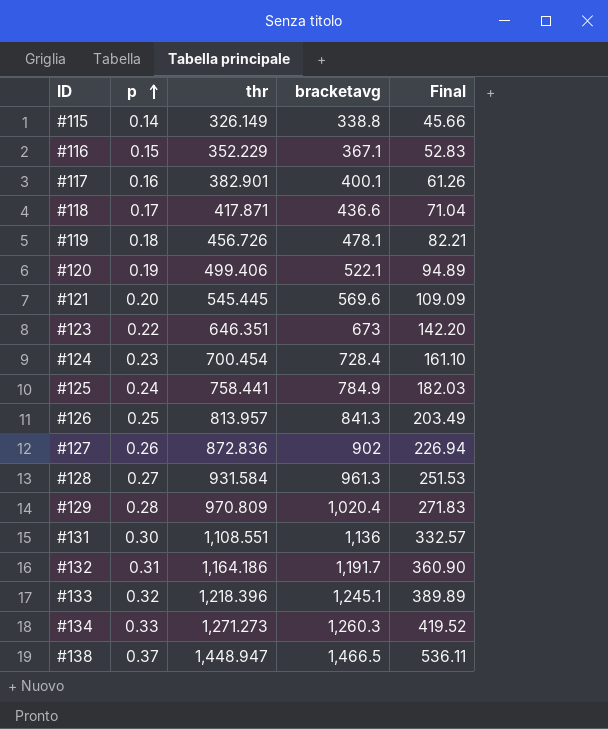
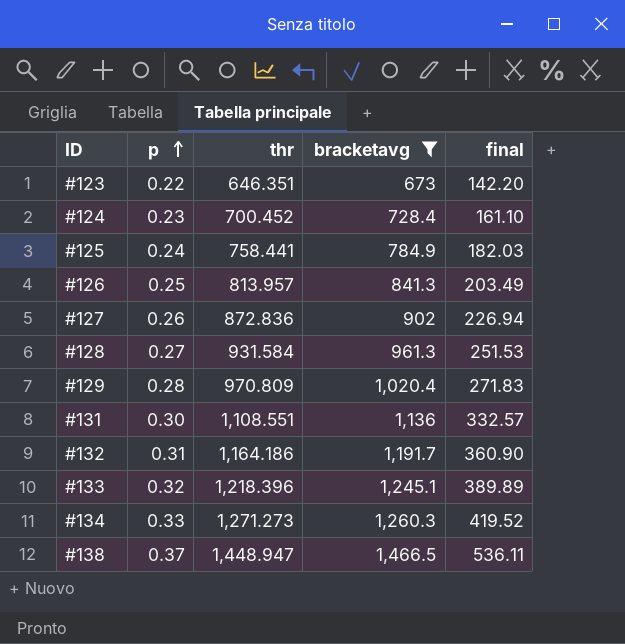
filter: none -> bracketavg >= 673
column name: Final -> final
#124 | thr: 700.454 -> 700.452

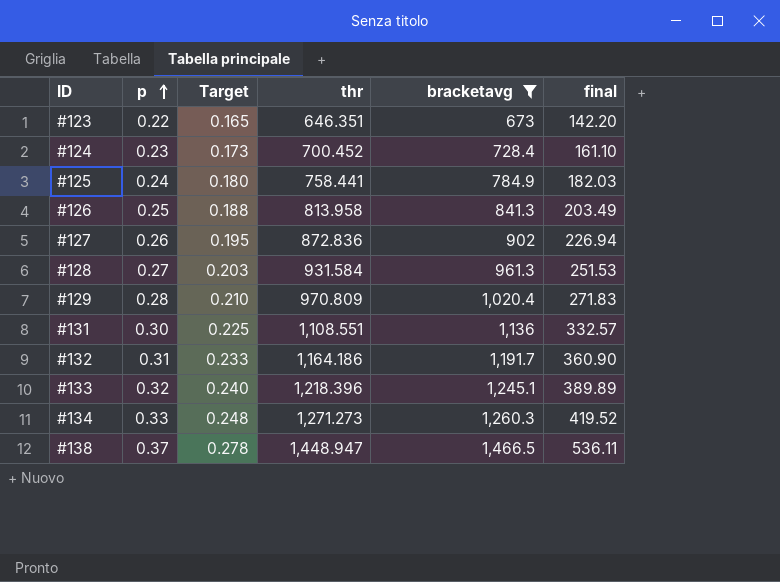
column Target | formula: none -> [p] * 0.75
#126 | thr: 813.957 -> 813.958

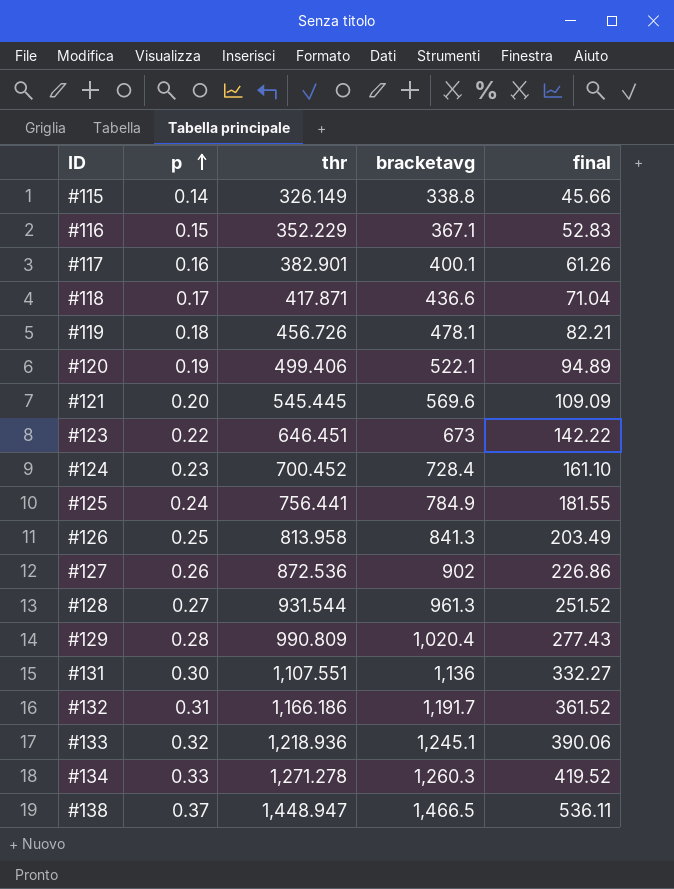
filter: bracketavg >= 673 -> none
column Target | formula: [p] * 0.75 -> none
#123 | thr: 646.351 -> 646.451
#123 | final: 142.20 -> 142.22
#125 | thr: 758.441 -> 756.441
#125 | final: 182.03 -> 181.55
#127 | thr: 872.836 -> 872.536
#127 | final: 226.94 -> 226.86
#128 | thr: 931.584 -> 931.544
#128 | final: 251.53 -> 251.52
#129 | thr: 970.809 -> 990.809
#129 | final: 271.83 -> 277.43
#131 | thr: 1,108.551 -> 1,107.551
#131 | final: 332.57 -> 332.27
#132 | thr: 1,164.186 -> 1,166.186
#132 | final: 360.90 -> 361.52
#133 | thr: 1,218.396 -> 1,218.936
#133 | final: 389.89 -> 390.06
#134 | thr: 1,271.273 -> 1,271.278

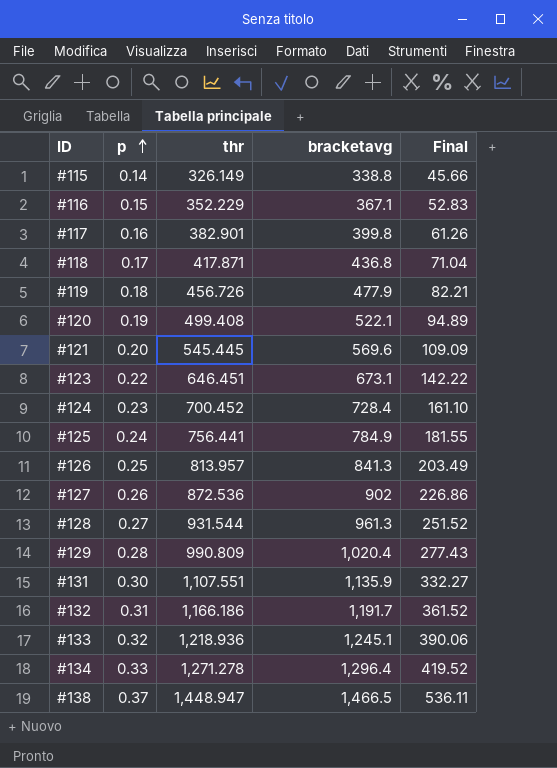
column name: final -> Final
#117 | bracketavg: 400.1 -> 399.8
#118 | bracketavg: 436.6 -> 436.8
#119 | bracketavg: 478.1 -> 477.9
#120 | thr: 499.406 -> 499.408
#123 | bracketavg: 673 -> 673.1
#126 | thr: 813.958 -> 813.957
#131 | bracketavg: 1,136 -> 1,135.9
#134 | bracketavg: 1,260.3 -> 1,296.4

